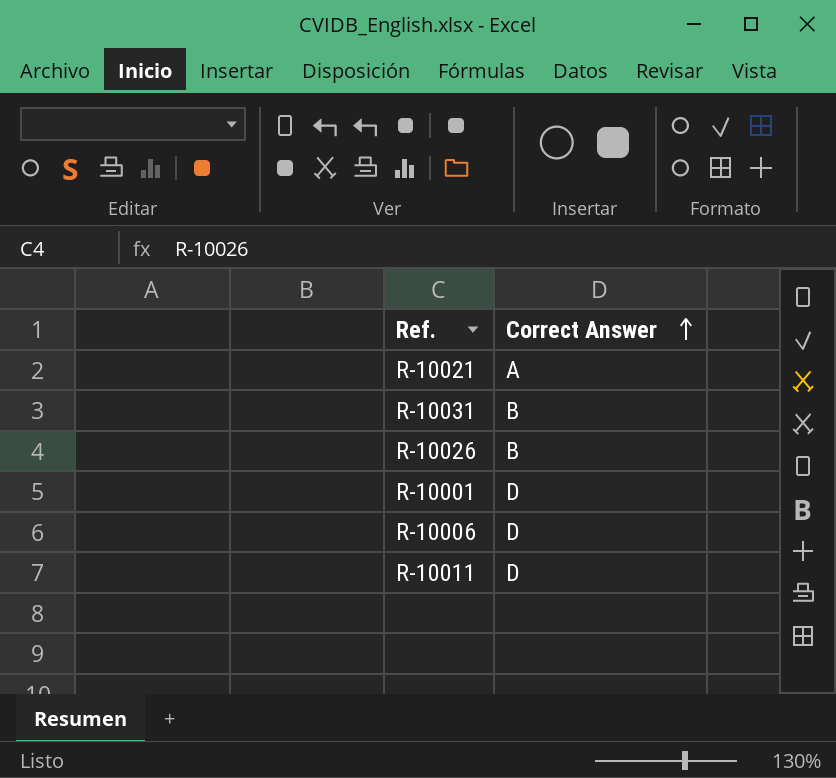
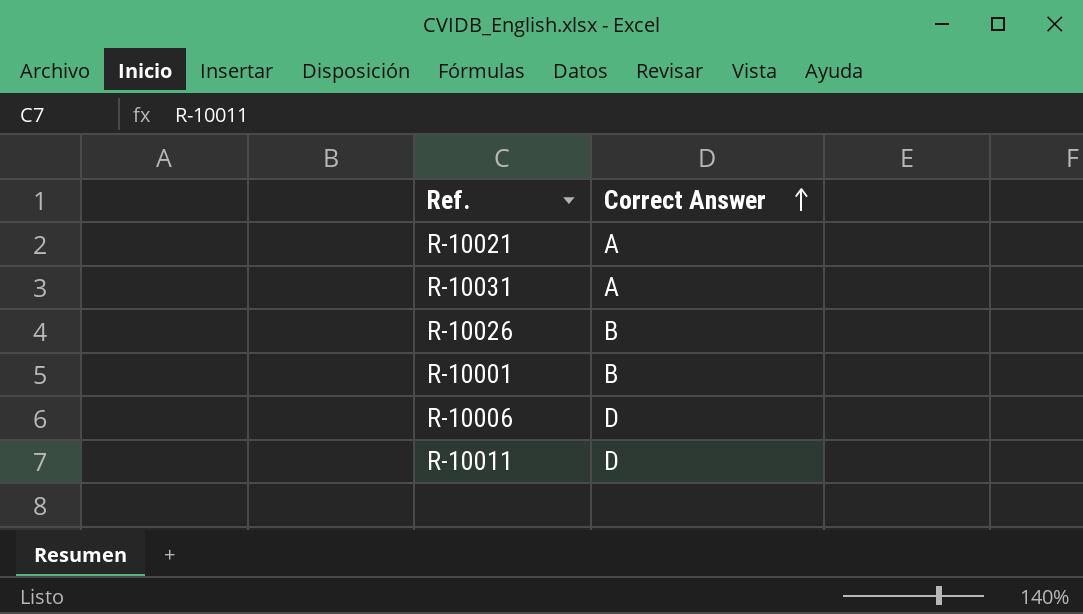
R-10031 | Correct Answer: B -> A
R-10001 | Correct Answer: D -> B

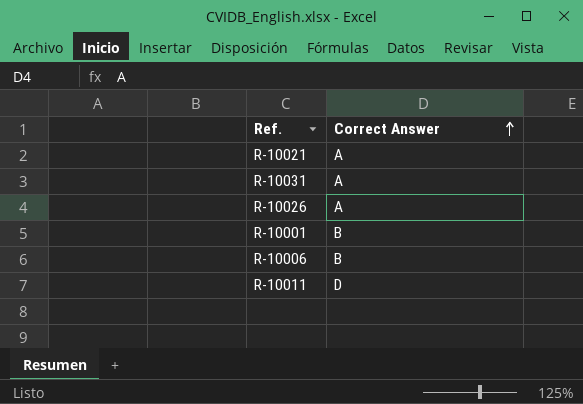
R-10026 | Correct Answer: B -> A
R-10006 | Correct Answer: D -> B

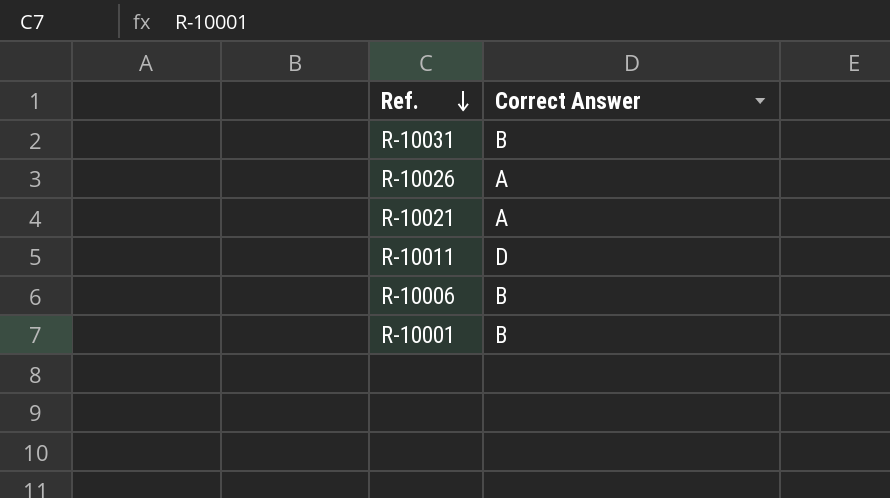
row order: Correct Answer ascending -> Ref. descending
R-10031 | Correct Answer: A -> B

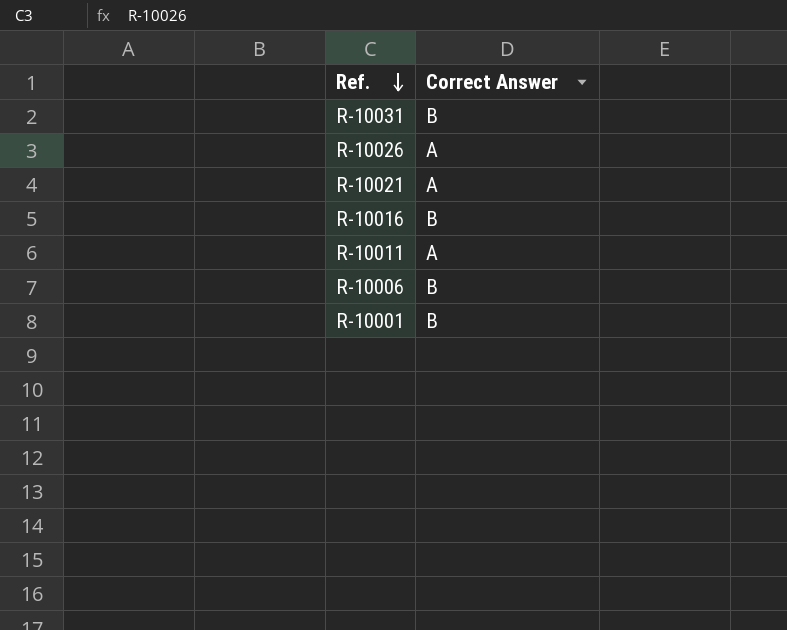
row R-10016: none -> B
R-10011 | Correct Answer: D -> A

